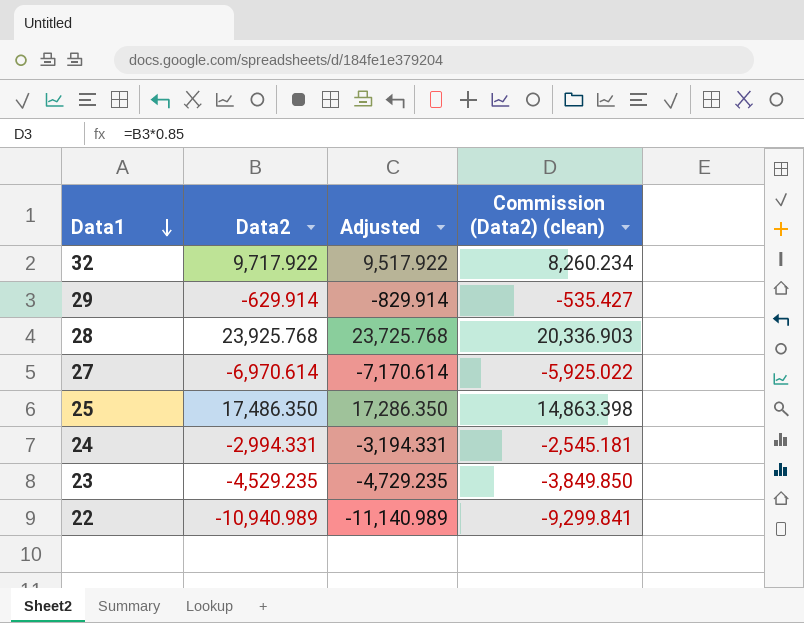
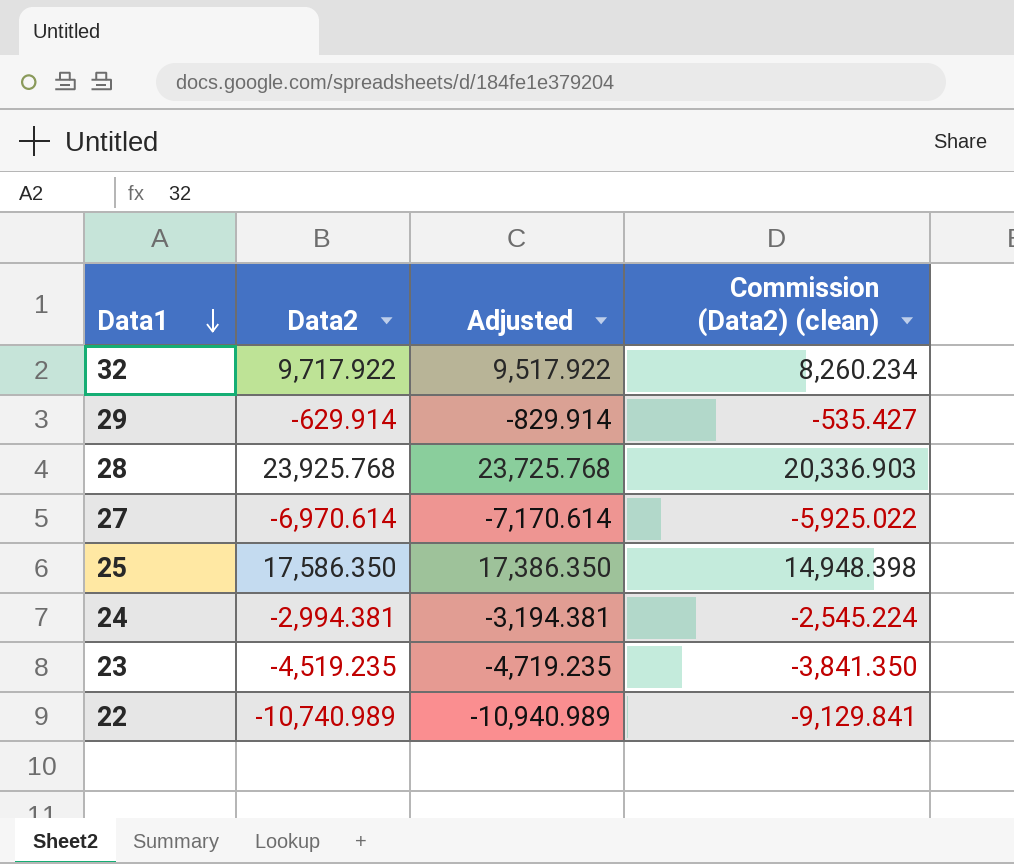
25 | Data2: 17,486.350 -> 17,586.350
25 | Adjusted: 17,286.350 -> 17,386.350
25 | Commission (Data2) (clean): 14,863.398 -> 14,948.398
24 | Data2: -2,994.331 -> -2,994.381
24 | Adjusted: -3,194.331 -> -3,194.381
24 | Commission (Data2) (clean): -2,545.181 -> -2,545.224
23 | Data2: -4,529.235 -> -4,519.235
23 | Adjusted: -4,729.235 -> -4,719.235
23 | Commission (Data2) (clean): -3,849.850 -> -3,841.350
22 | Data2: -10,940.989 -> -10,740.989
22 | Adjusted: -11,140.989 -> -10,940.989
22 | Commission (Data2) (clean): -9,299.841 -> -9,129.841

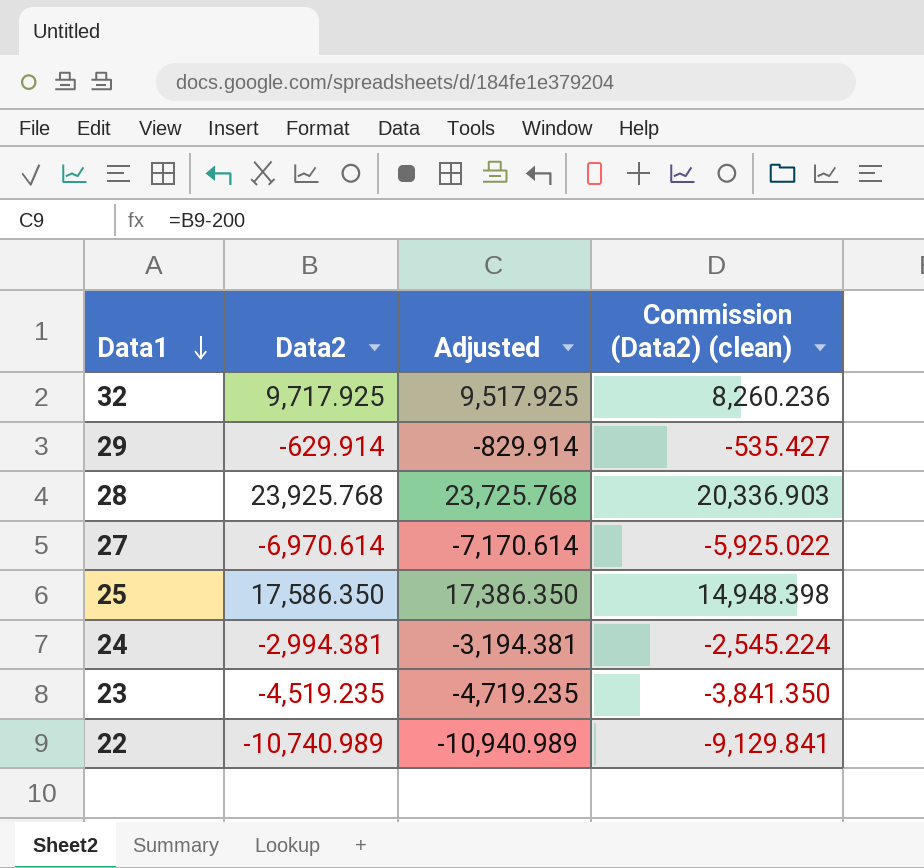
32 | Data2: 9,717.922 -> 9,717.925
32 | Adjusted: 9,517.922 -> 9,517.925
32 | Commission (Data2) (clean): 8,260.234 -> 8,260.236

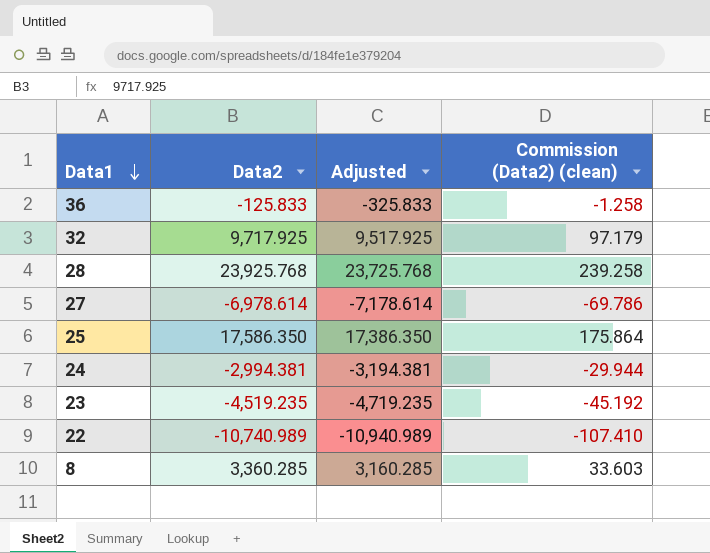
column Commission (Data2) (clean) | formula: [Data2] * 0.85 -> [Data2] * 0.01
row 29: -629.914 | -829.914 | -535.427 -> none
row 36: none -> -125.833 | -325.833 | -1.258
27 | Data2: -6,970.614 -> -6,978.614
27 | Adjusted: -7,170.614 -> -7,178.614
row 8: none -> 3,360.285 | 3,160.285 | 33.603

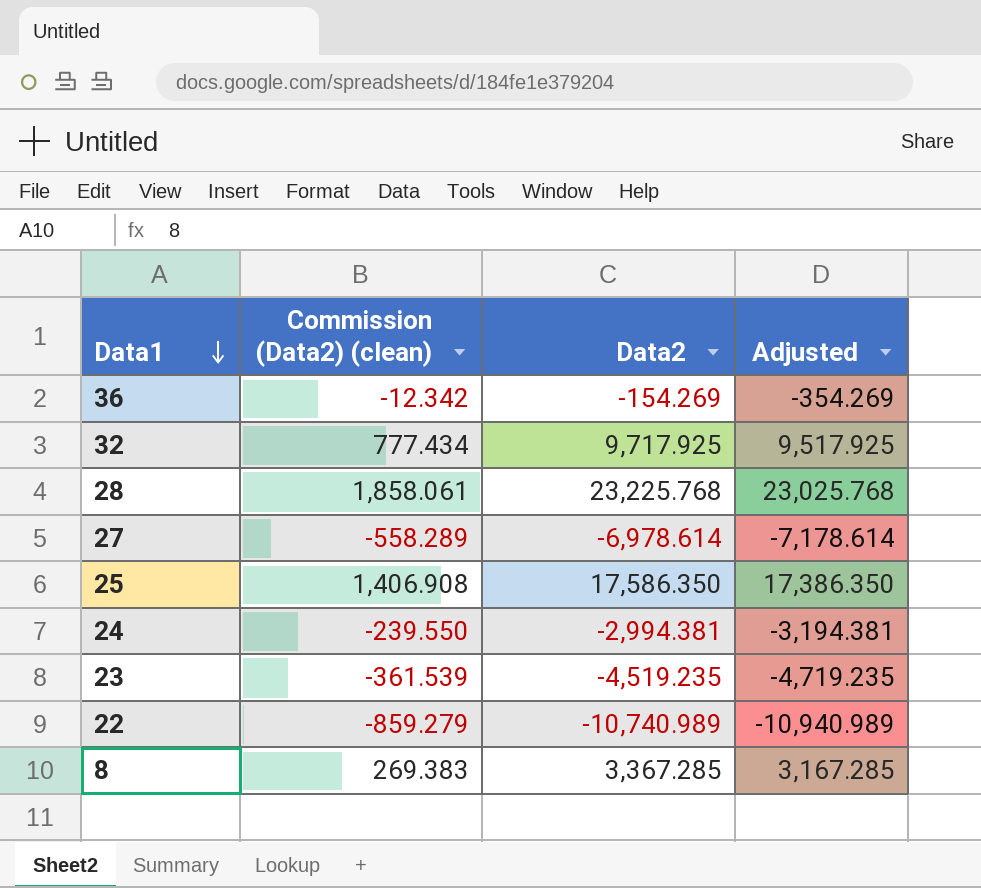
column Commission (Data2) (clean) | formula: [Data2] * 0.01 -> [Data2] * 0.08
column Commission (Data2) (clean) | position: 4 -> 2
36 | Data2: -125.833 -> -154.269
36 | Adjusted: -325.833 -> -354.269
28 | Data2: 23,925.768 -> 23,225.768
28 | Adjusted: 23,725.768 -> 23,025.768
8 | Data2: 3,360.285 -> 3,367.285
8 | Adjusted: 3,160.285 -> 3,167.285

